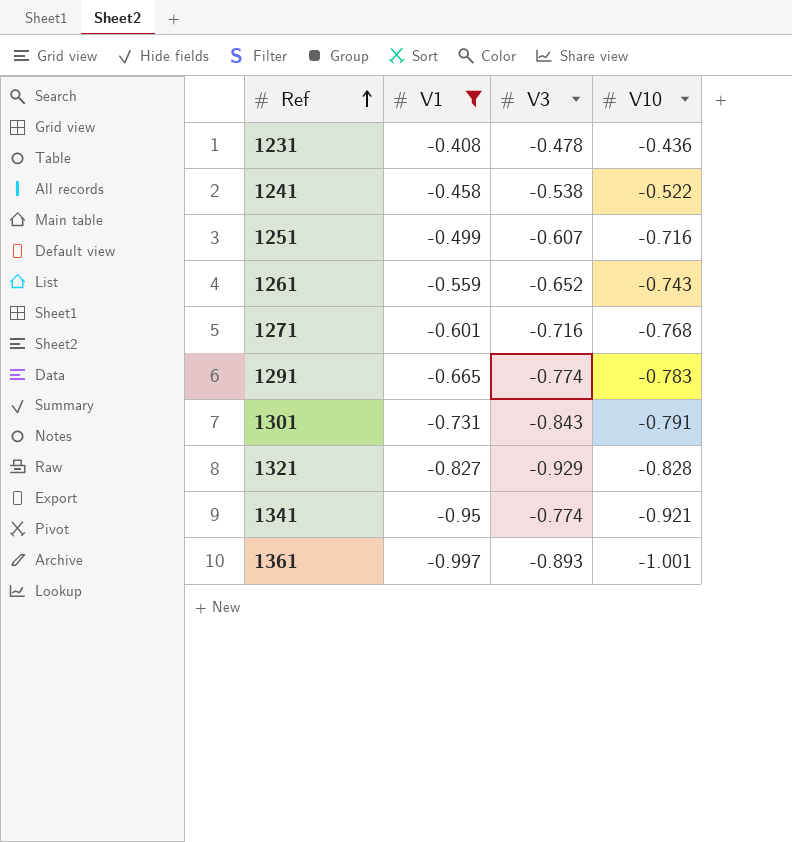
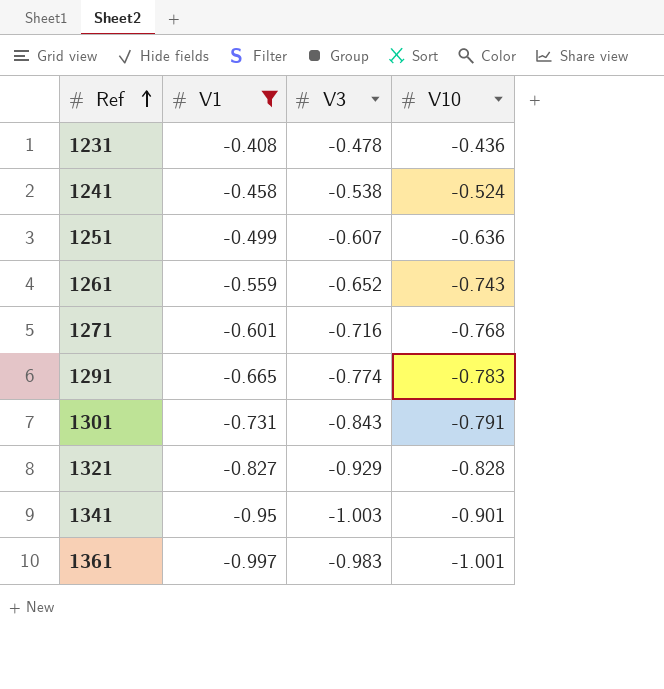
1241 | V10: -0.522 -> -0.524
1251 | V10: -0.716 -> -0.636
1341 | V3: -0.774 -> -1.003
1341 | V10: -0.921 -> -0.901
1361 | V3: -0.893 -> -0.983

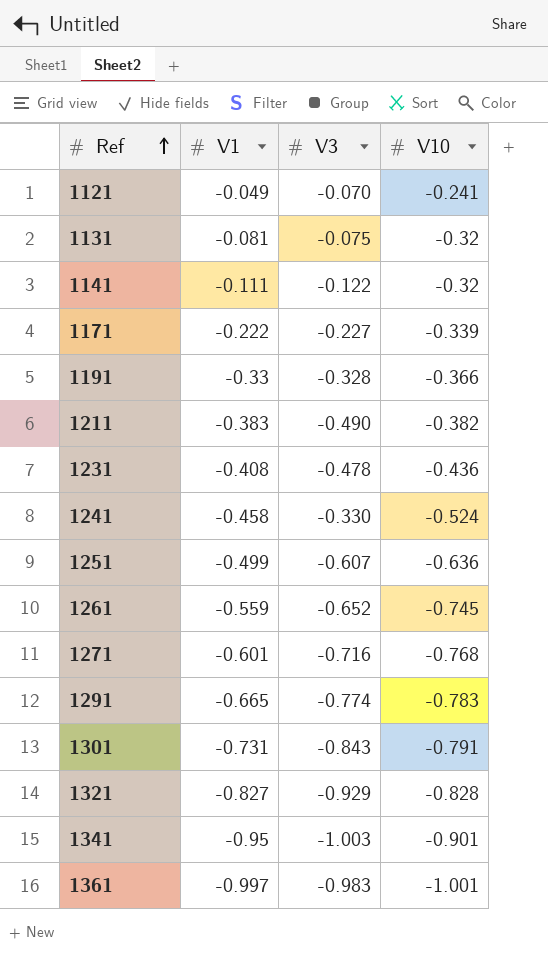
filter: V1 <= -0.408 -> none
1241 | V3: -0.538 -> -0.330
1261 | V10: -0.743 -> -0.745

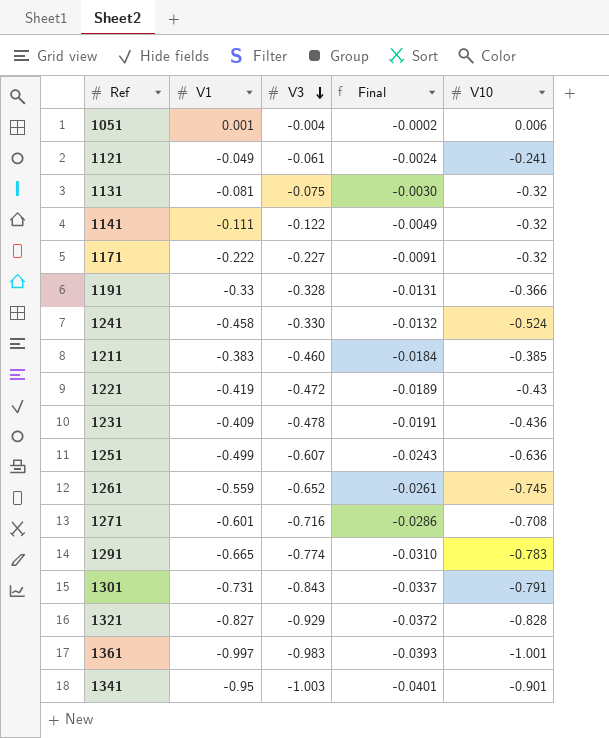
row order: Ref ascending -> V3 descending
column Final | formula: none -> [V3] * 0.04
row 1051: none -> 0.001 | -0.004 | -0.0002 | 0.006
1121 | V3: -0.070 -> -0.061
1171 | V10: -0.339 -> -0.32
1211 | V3: -0.490 -> -0.460
1211 | V10: -0.382 -> -0.385
row 1221: none -> -0.419 | -0.472 | -0.0189 | -0.43
1231 | V1: -0.408 -> -0.409
1271 | V10: -0.768 -> -0.708

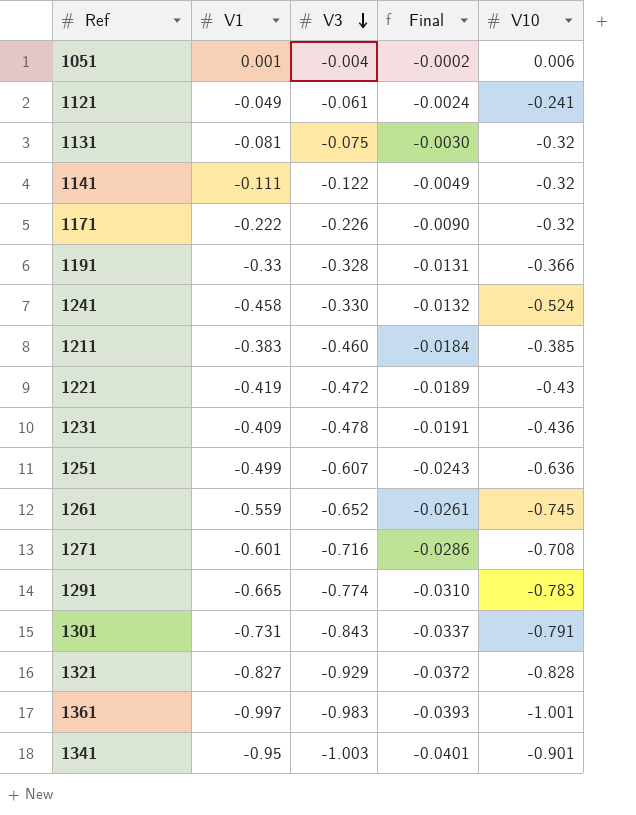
1171 | V3: -0.227 -> -0.226
1171 | Final: -0.0091 -> -0.0090

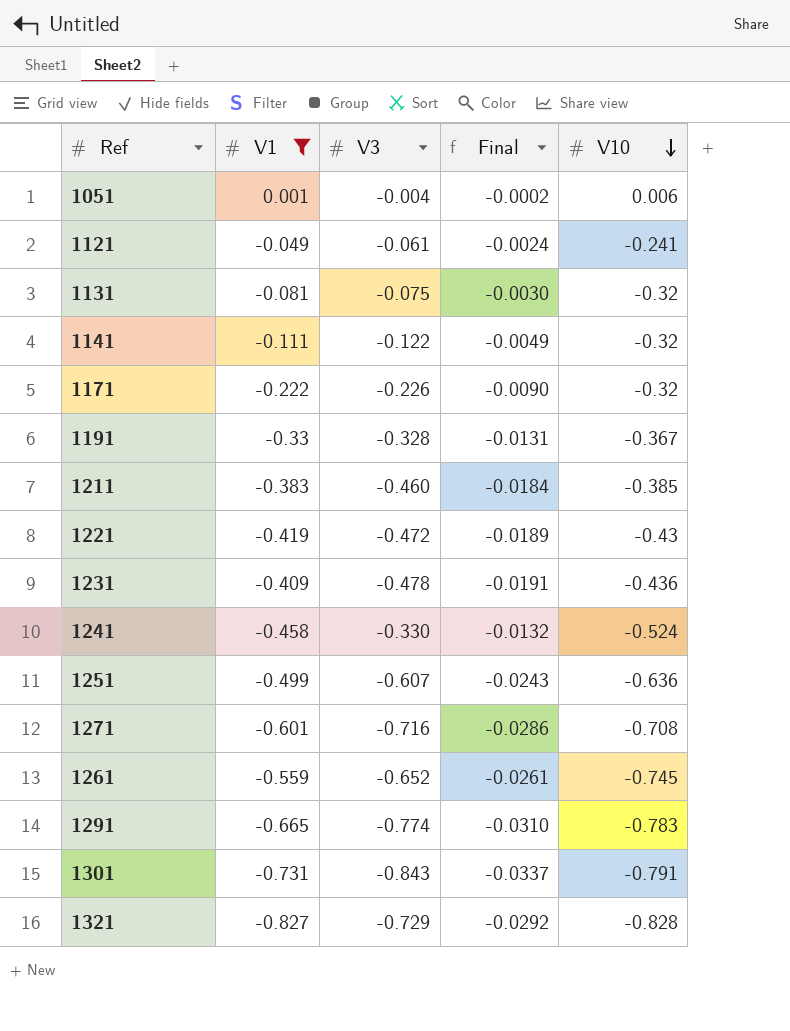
filter: none -> V1 >= -0.827
row order: V3 descending -> V10 descending
1191 | V10: -0.366 -> -0.367
1321 | V3: -0.929 -> -0.729
1321 | Final: -0.0372 -> -0.0292

